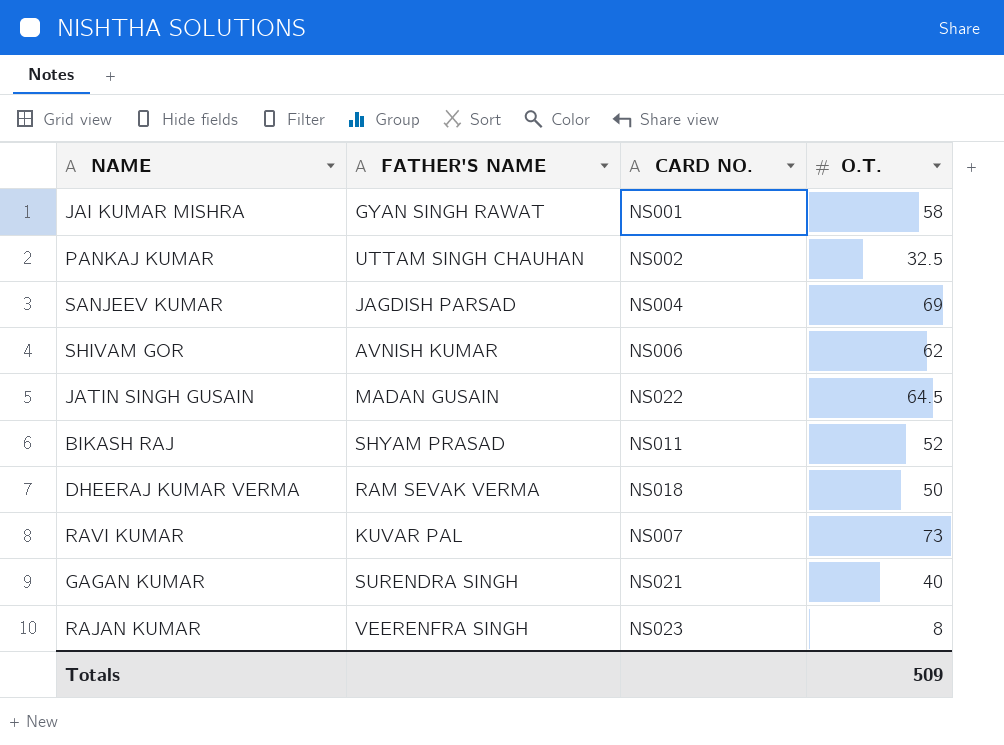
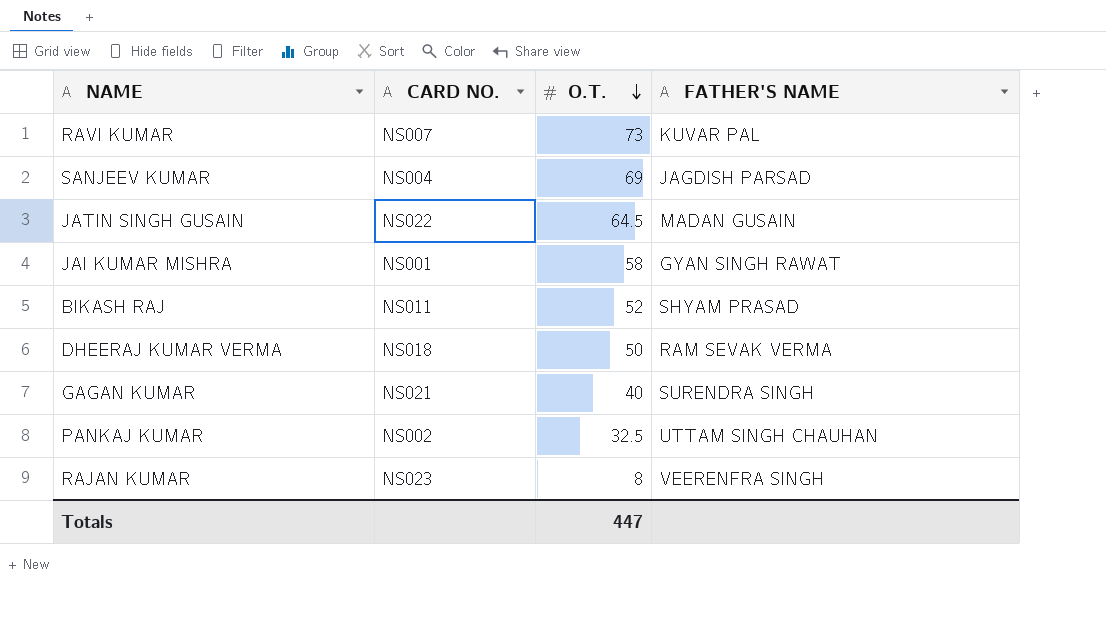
row order: none -> O.T. descending
column FATHER'S NAME | position: 2 -> 4
row SHIVAM GOR: AVNISH KUMAR | NS006 | 62 -> none
Totals | O.T.: 509 -> 447

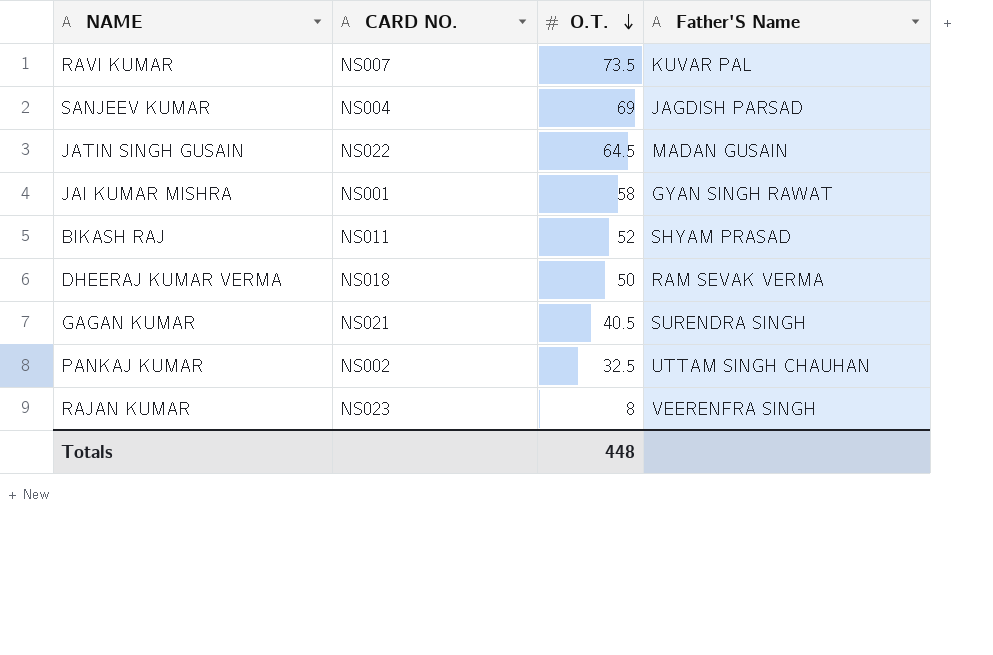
column name: FATHER'S NAME -> Father'S Name
RAVI KUMAR | O.T.: 73 -> 73.5
GAGAN KUMAR | O.T.: 40 -> 40.5
Totals | O.T.: 447 -> 448

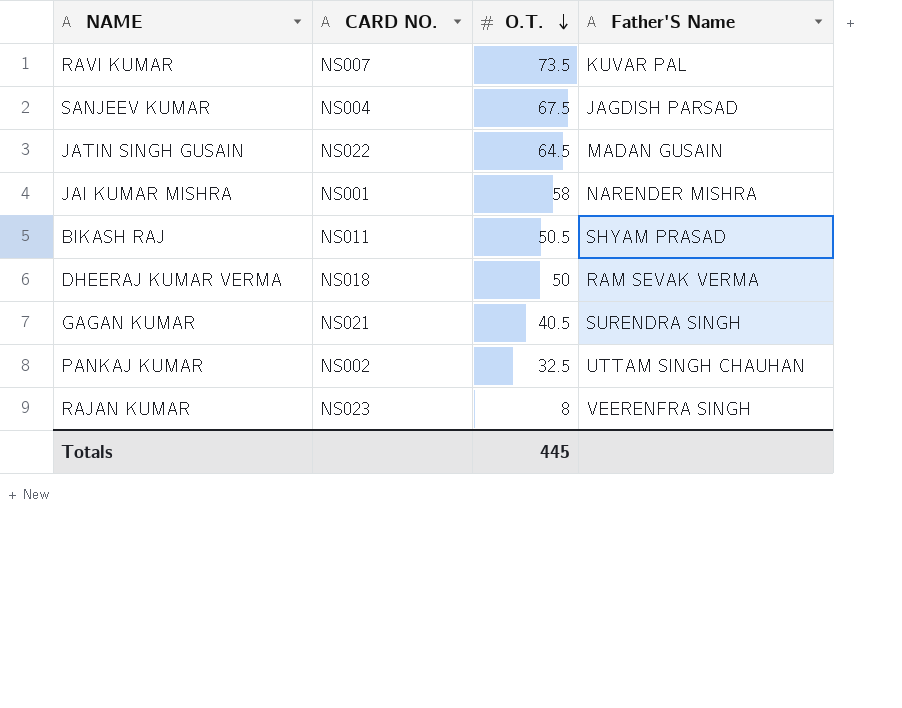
SANJEEV KUMAR | O.T.: 69 -> 67.5
JAI KUMAR MISHRA | Father'S Name: GYAN SINGH RAWAT -> NARENDER MISHRA
BIKASH RAJ | O.T.: 52 -> 50.5
Totals | O.T.: 448 -> 445

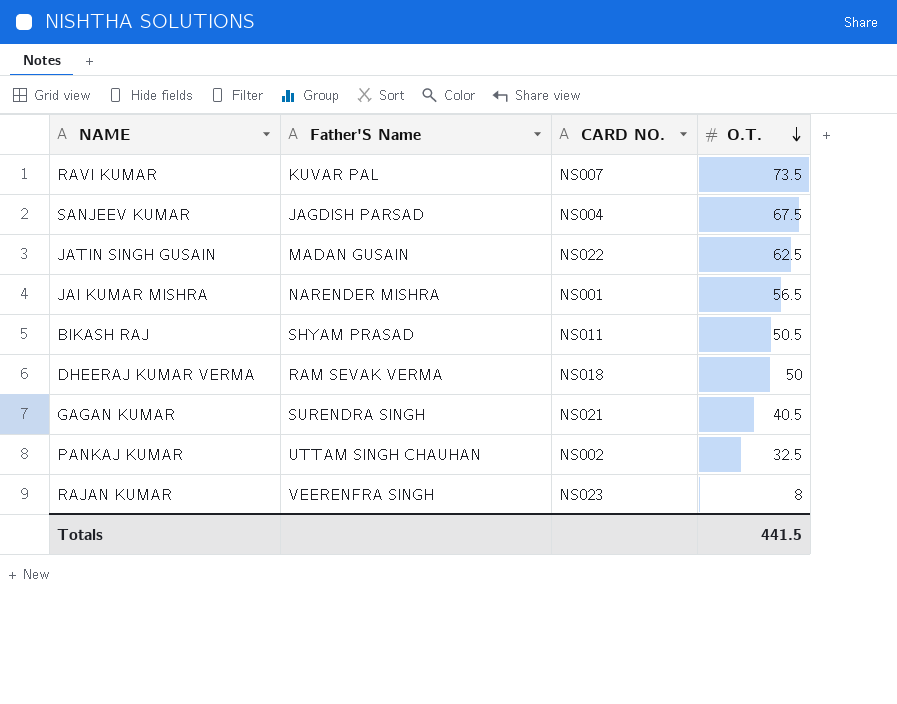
column Father'S Name | position: 4 -> 2
JATIN SINGH GUSAIN | O.T.: 64.5 -> 62.5
JAI KUMAR MISHRA | O.T.: 58 -> 56.5
Totals | O.T.: 445 -> 441.5

